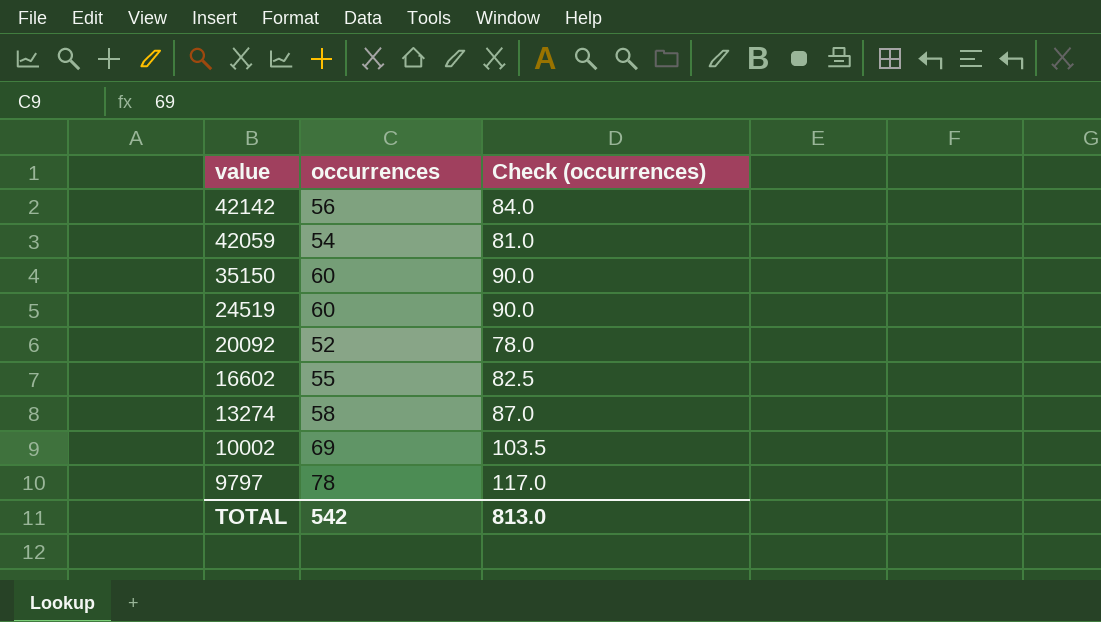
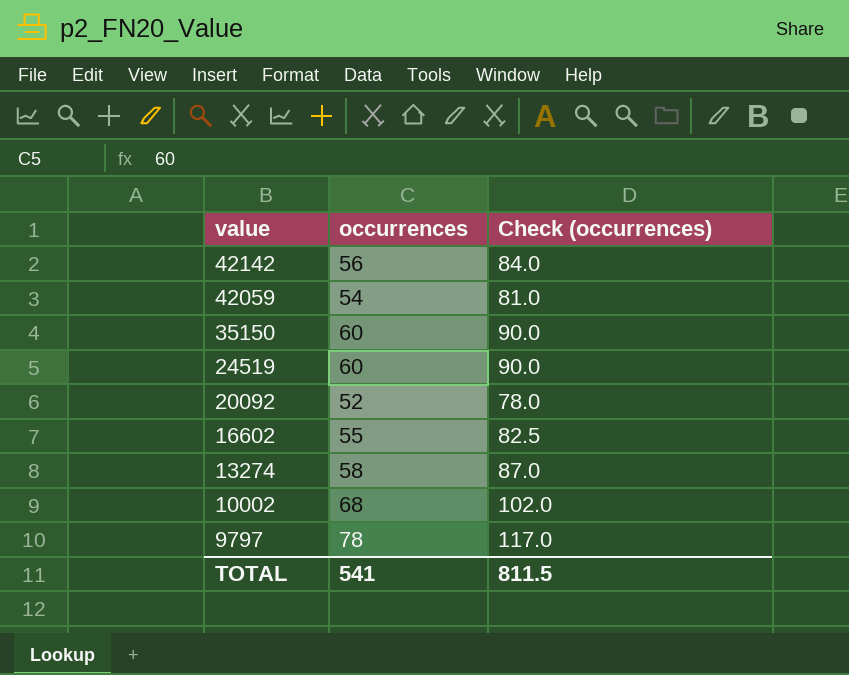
10002 | occurrences: 69 -> 68
10002 | Check (occurrences): 103.5 -> 102.0
TOTAL | occurrences: 542 -> 541
TOTAL | Check (occurrences): 813.0 -> 811.5

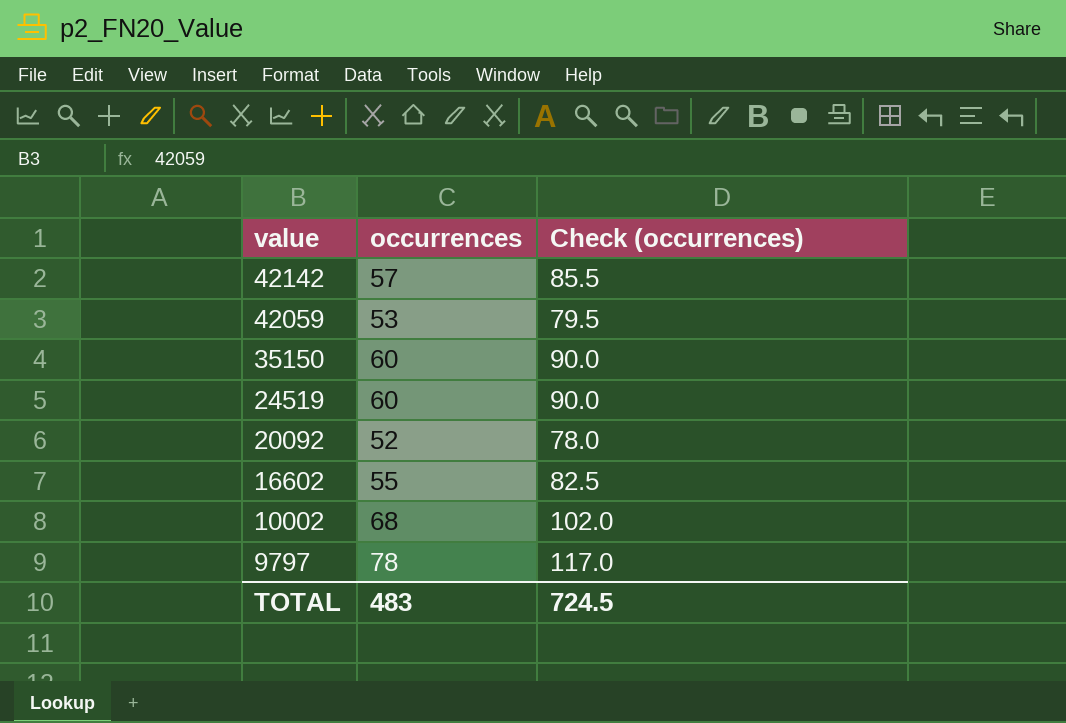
row 13274: 58 | 87.0 -> none
42142 | occurrences: 56 -> 57
42142 | Check (occurrences): 84.0 -> 85.5
42059 | occurrences: 54 -> 53
42059 | Check (occurrences): 81.0 -> 79.5
TOTAL | occurrences: 541 -> 483
TOTAL | Check (occurrences): 811.5 -> 724.5

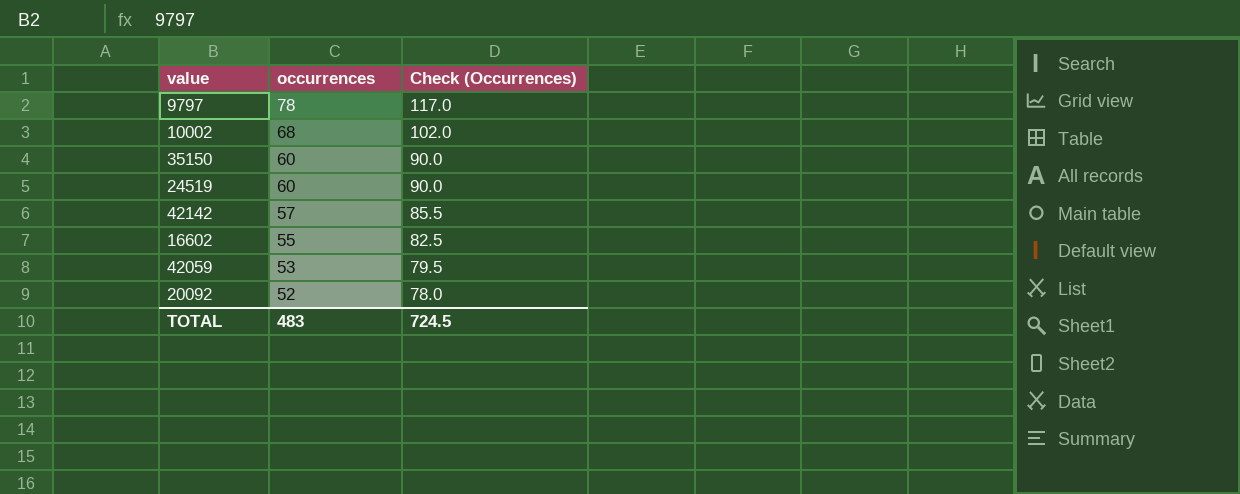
row order: value descending -> occurrences descending
column name: Check (occurrences) -> Check (Occurrences)

